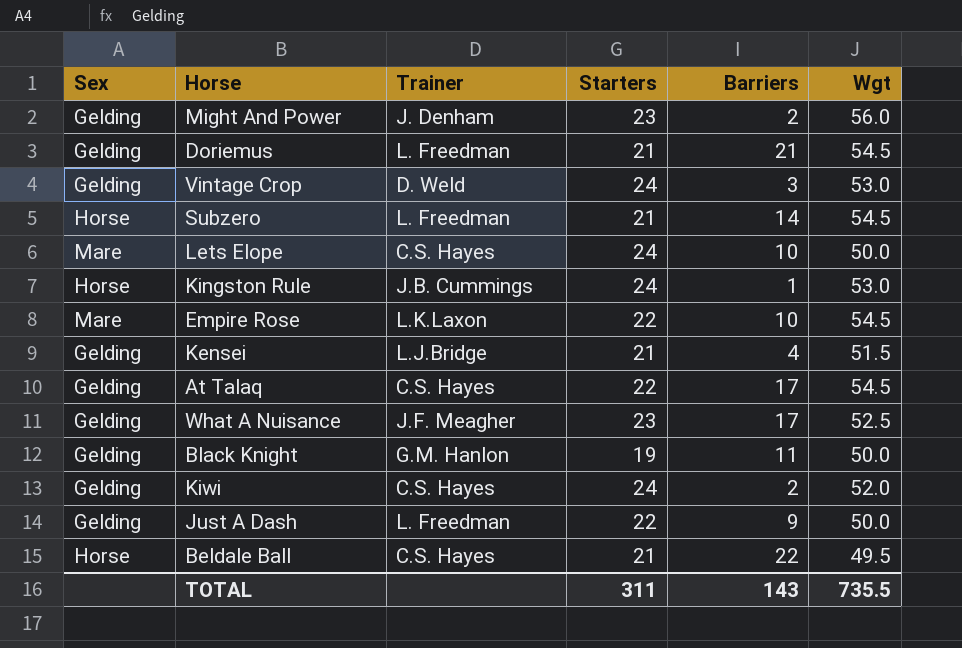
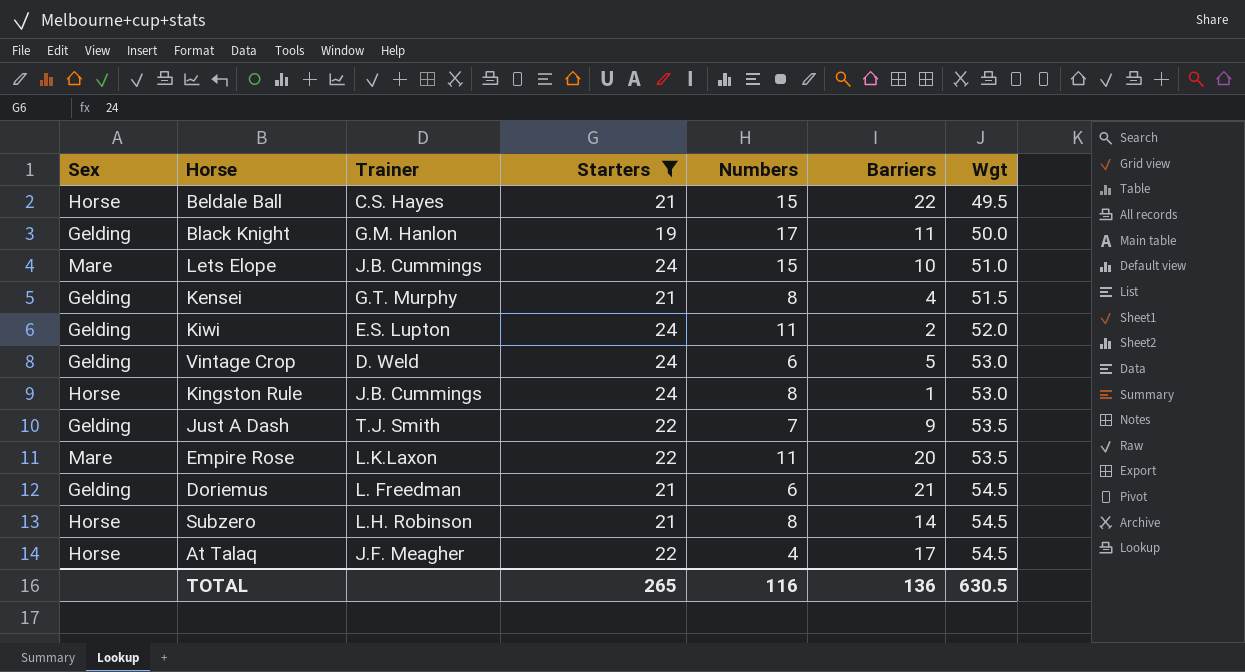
filter: none -> Starters != 23
row order: none -> Wgt ascending
column Numbers | position: none -> 5
Lets Elope | Trainer: C.S. Hayes -> J.B. Cummings
Lets Elope | Wgt: 50.0 -> 51.0
Kensei | Trainer: L.J.Bridge -> G.T. Murphy
Kiwi | Trainer: C.S. Hayes -> E.S. Lupton
Vintage Crop | Barriers: 3 -> 5
Just A Dash | Trainer: L. Freedman -> T.J. Smith
Just A Dash | Wgt: 50.0 -> 53.5
Empire Rose | Barriers: 10 -> 20
Empire Rose | Wgt: 54.5 -> 53.5
Subzero | Trainer: L. Freedman -> L.H. Robinson
At Talaq | Sex: Gelding -> Horse
At Talaq | Trainer: C.S. Hayes -> J.F. Meagher
TOTAL | Starters: 311 -> 265
TOTAL | Barriers: 143 -> 136
TOTAL | Wgt: 735.5 -> 630.5

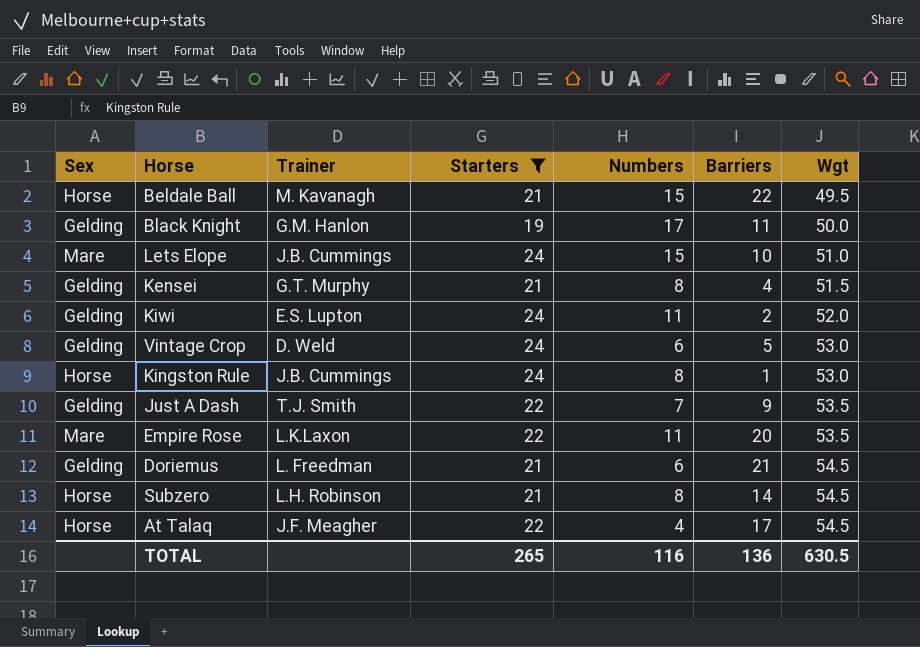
Beldale Ball | Trainer: C.S. Hayes -> M. Kavanagh

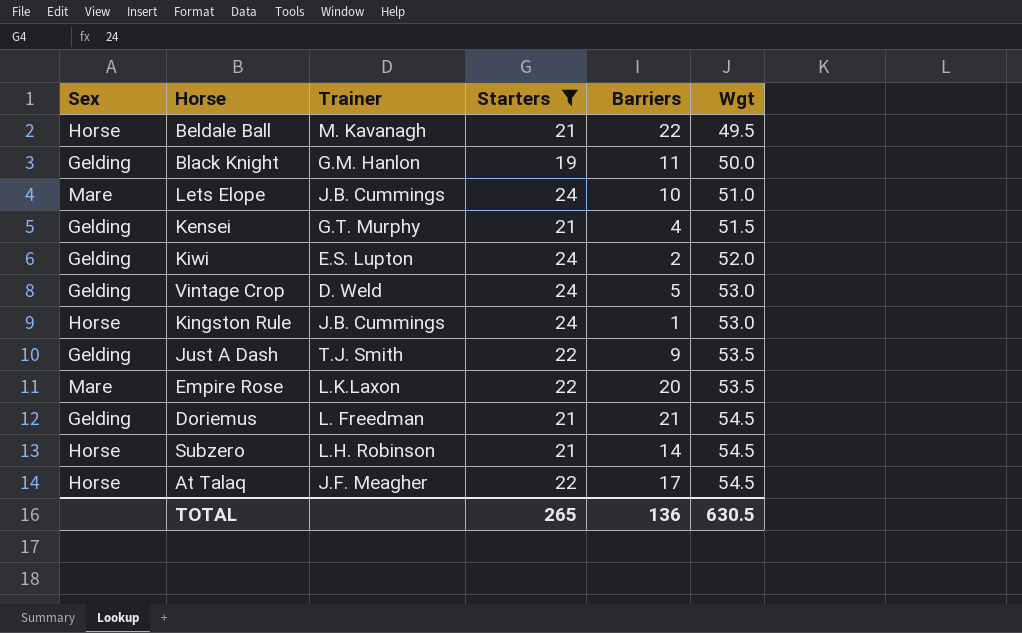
column Numbers | position: 5 -> none

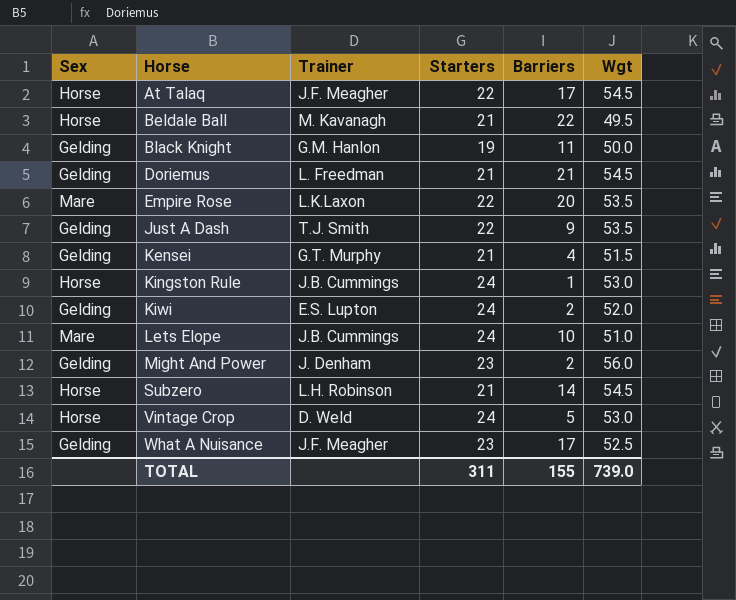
filter: Starters != 23 -> none
row order: Wgt ascending -> Horse ascending
Vintage Crop | Sex: Gelding -> Horse
TOTAL | Starters: 265 -> 311
TOTAL | Barriers: 136 -> 155
TOTAL | Wgt: 630.5 -> 739.0

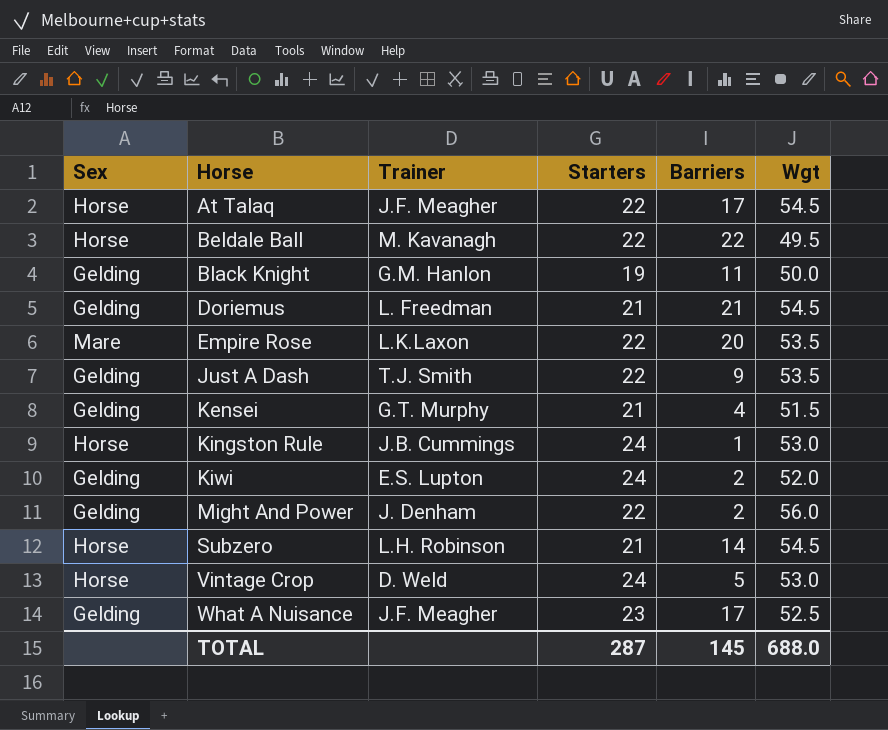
row Lets Elope: Mare | J.B. Cummings | 24 | 10 | 51.0 -> none
Beldale Ball | Starters: 21 -> 22
Might And Power | Starters: 23 -> 22
TOTAL | Starters: 311 -> 287
TOTAL | Barriers: 155 -> 145
TOTAL | Wgt: 739.0 -> 688.0

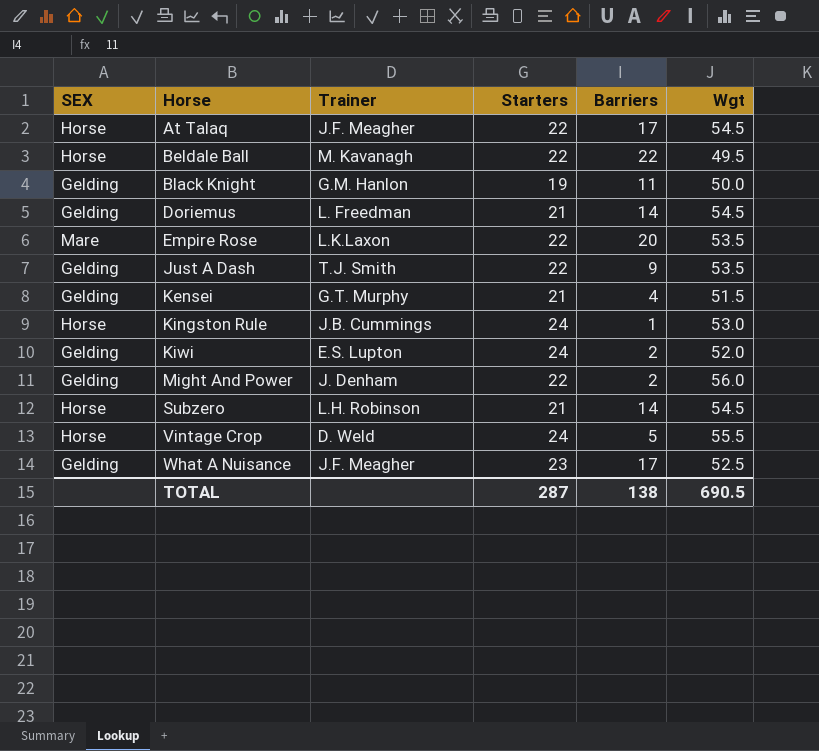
column name: Sex -> SEX
Doriemus | Barriers: 21 -> 14
Vintage Crop | Wgt: 53.0 -> 55.5
TOTAL | Barriers: 145 -> 138
TOTAL | Wgt: 688.0 -> 690.5

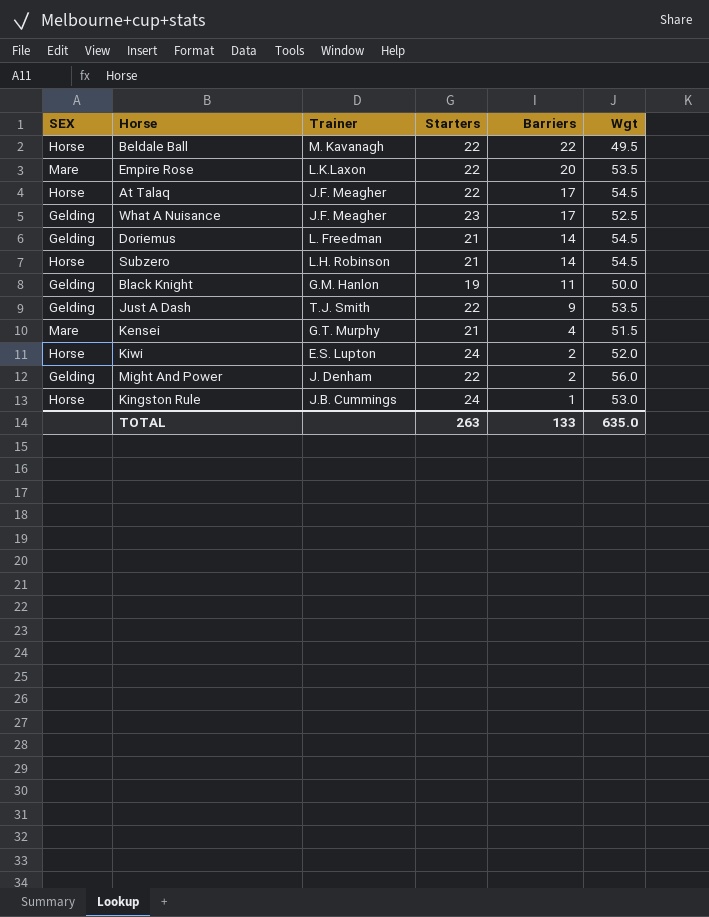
row order: Horse ascending -> Barriers descending
row Vintage Crop: Horse | D. Weld | 24 | 5 | 55.5 -> none
Kensei | SEX: Gelding -> Mare
Kiwi | SEX: Gelding -> Horse
TOTAL | Starters: 287 -> 263
TOTAL | Barriers: 138 -> 133
TOTAL | Wgt: 690.5 -> 635.0

